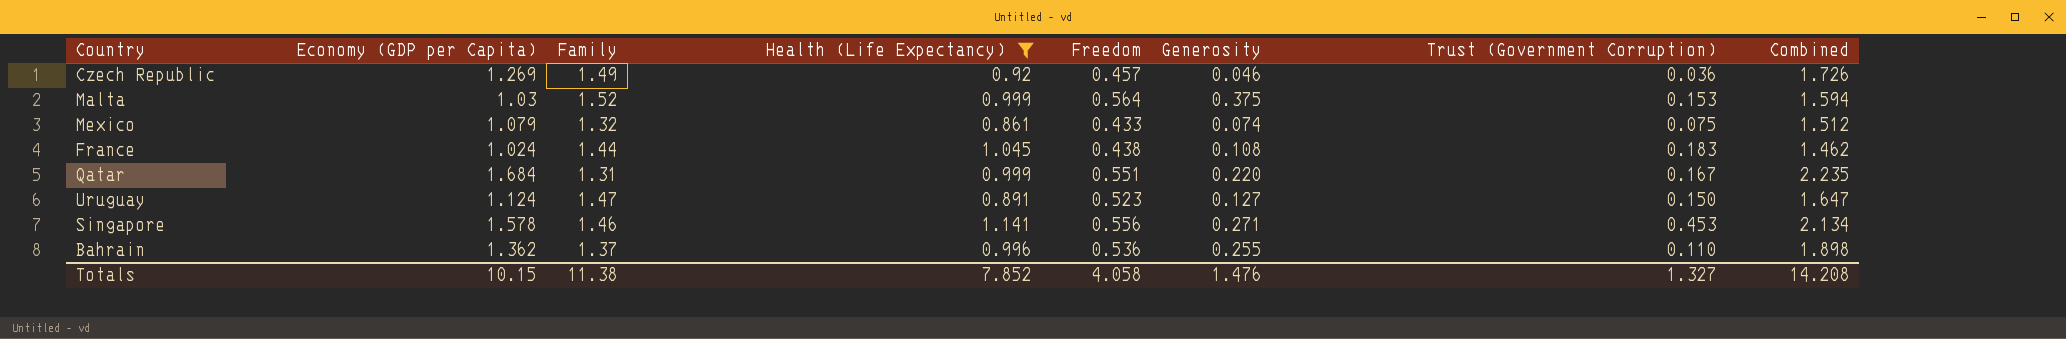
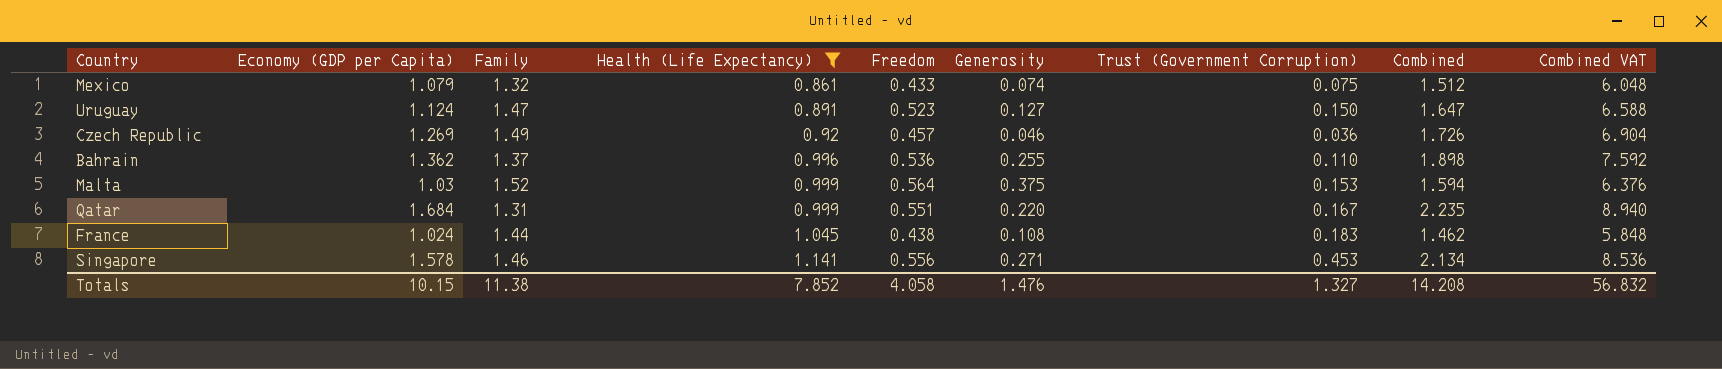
row order: none -> Health (Life Expectancy) ascending
column Combined VAT | formula: none -> [Combined] * 4

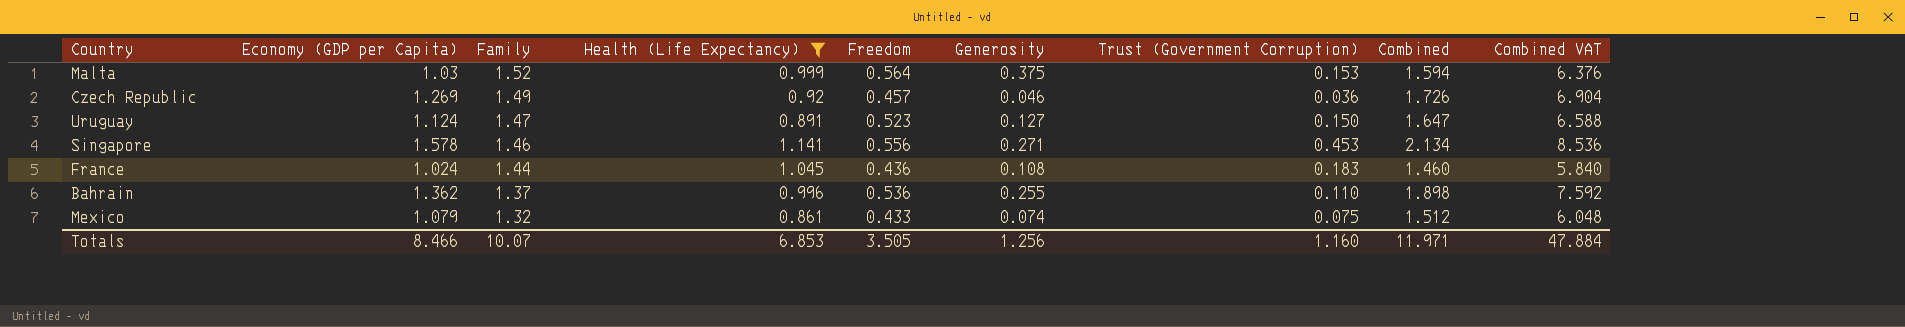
row order: Health (Life Expectancy) ascending -> Family descending
row Qatar: 1.684 | 1.31 | 0.999 | 0.551 | 0.220 | 0.167 | 2.235 | 8.940 -> none
France | Freedom: 0.438 -> 0.436
France | Combined: 1.462 -> 1.460
France | Combined VAT: 5.848 -> 5.840
Totals | Economy (GDP per Capita): 10.15 -> 8.466
Totals | Family: 11.38 -> 10.07
Totals | Health (Life Expectancy): 7.852 -> 6.853
Totals | Freedom: 4.058 -> 3.505
Totals | Generosity: 1.476 -> 1.256
Totals | Trust (Government Corruption): 1.327 -> 1.160
Totals | Combined: 14.208 -> 11.971
Totals | Combined VAT: 56.832 -> 47.884

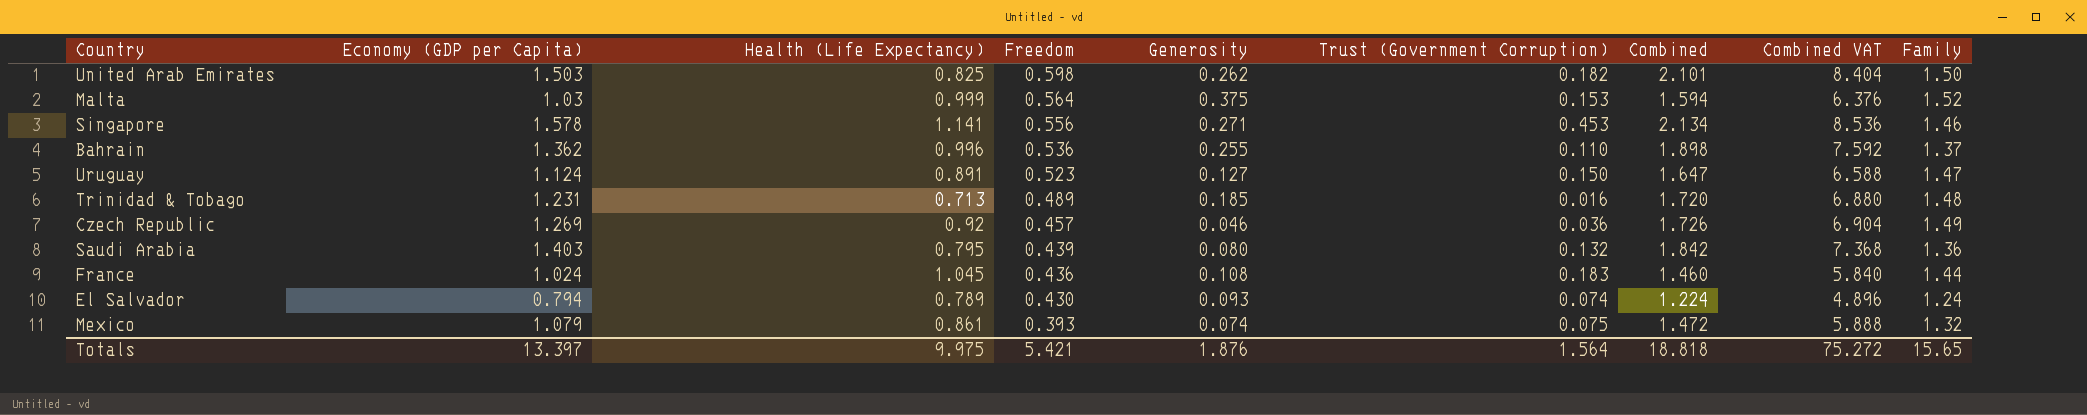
filter: Health (Life Expectancy) >= 0.861 -> none
row order: Family descending -> Freedom descending
column Family | position: 3 -> 9
Mexico | Freedom: 0.433 -> 0.393
Mexico | Combined: 1.512 -> 1.472
Mexico | Combined VAT: 6.048 -> 5.888
Totals | Economy (GDP per Capita): 8.466 -> 13.397
Totals | Health (Life Expectancy): 6.853 -> 9.975
Totals | Freedom: 3.505 -> 5.421
Totals | Generosity: 1.256 -> 1.876
Totals | Trust (Government Corruption): 1.160 -> 1.564
Totals | Combined: 11.971 -> 18.818
Totals | Combined VAT: 47.884 -> 75.272
Totals | Family: 10.07 -> 15.65

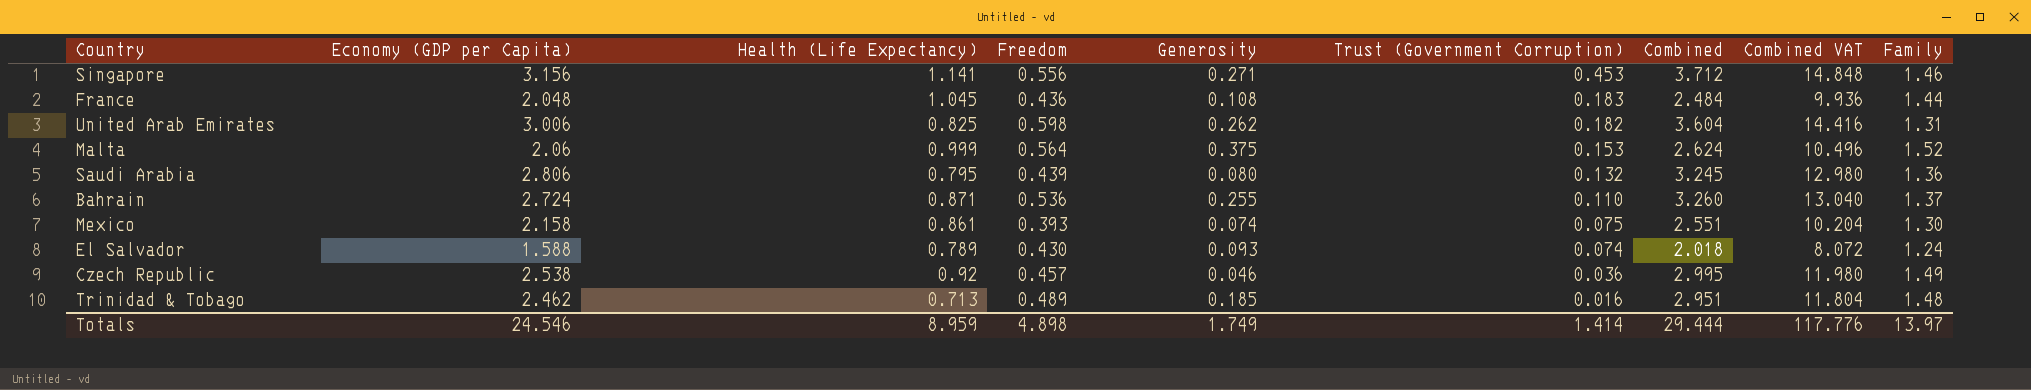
row order: Freedom descending -> Trust (Government Corruption) descending
row Uruguay: 1.124 | 0.891 | 0.523 | 0.127 | 0.150 | 1.647 | 6.588 | 1.47 -> none
Singapore | Economy (GDP per Capita): 1.578 -> 3.156
Singapore | Combined: 2.134 -> 3.712
Singapore | Combined VAT: 8.536 -> 14.848
France | Economy (GDP per Capita): 1.024 -> 2.048
France | Combined: 1.460 -> 2.484
France | Combined VAT: 5.840 -> 9.936
United Arab Emirates | Economy (GDP per Capita): 1.503 -> 3.006
United Arab Emirates | Combined: 2.101 -> 3.604
United Arab Emirates | Combined VAT: 8.404 -> 14.416
United Arab Emirates | Family: 1.50 -> 1.31
Malta | Economy (GDP per Capita): 1.03 -> 2.06
Malta | Combined: 1.594 -> 2.624
Malta | Combined VAT: 6.376 -> 10.496
Saudi Arabia | Economy (GDP per Capita): 1.403 -> 2.806
Saudi Arabia | Combined: 1.842 -> 3.245
Saudi Arabia | Combined VAT: 7.368 -> 12.980
Bahrain | Economy (GDP per Capita): 1.362 -> 2.724
Bahrain | Health (Life Expectancy): 0.996 -> 0.871
Bahrain | Combined: 1.898 -> 3.260
Bahrain | Combined VAT: 7.592 -> 13.040
Mexico | Economy (GDP per Capita): 1.079 -> 2.158
Mexico | Combined: 1.472 -> 2.551
Mexico | Combined VAT: 5.888 -> 10.204
Mexico | Family: 1.32 -> 1.30
El Salvador | Economy (GDP per Capita): 0.794 -> 1.588
El Salvador | Combined: 1.224 -> 2.018
El Salvador | Combined VAT: 4.896 -> 8.072
Czech Republic | Economy (GDP per Capita): 1.269 -> 2.538
Czech Republic | Combined: 1.726 -> 2.995
Czech Republic | Combined VAT: 6.904 -> 11.980
Trinidad & Tobago | Economy (GDP per Capita): 1.231 -> 2.462
Trinidad & Tobago | Combined: 1.720 -> 2.951
Trinidad & Tobago | Combined VAT: 6.880 -> 11.804
Totals | Economy (GDP per Capita): 13.397 -> 24.546
Totals | Health (Life Expectancy): 9.975 -> 8.959
Totals | Freedom: 5.421 -> 4.898
Totals | Generosity: 1.876 -> 1.749
Totals | Trust (Government Corruption): 1.564 -> 1.414
Totals | Combined: 18.818 -> 29.444
Totals | Combined VAT: 75.272 -> 117.776
Totals | Family: 15.65 -> 13.97

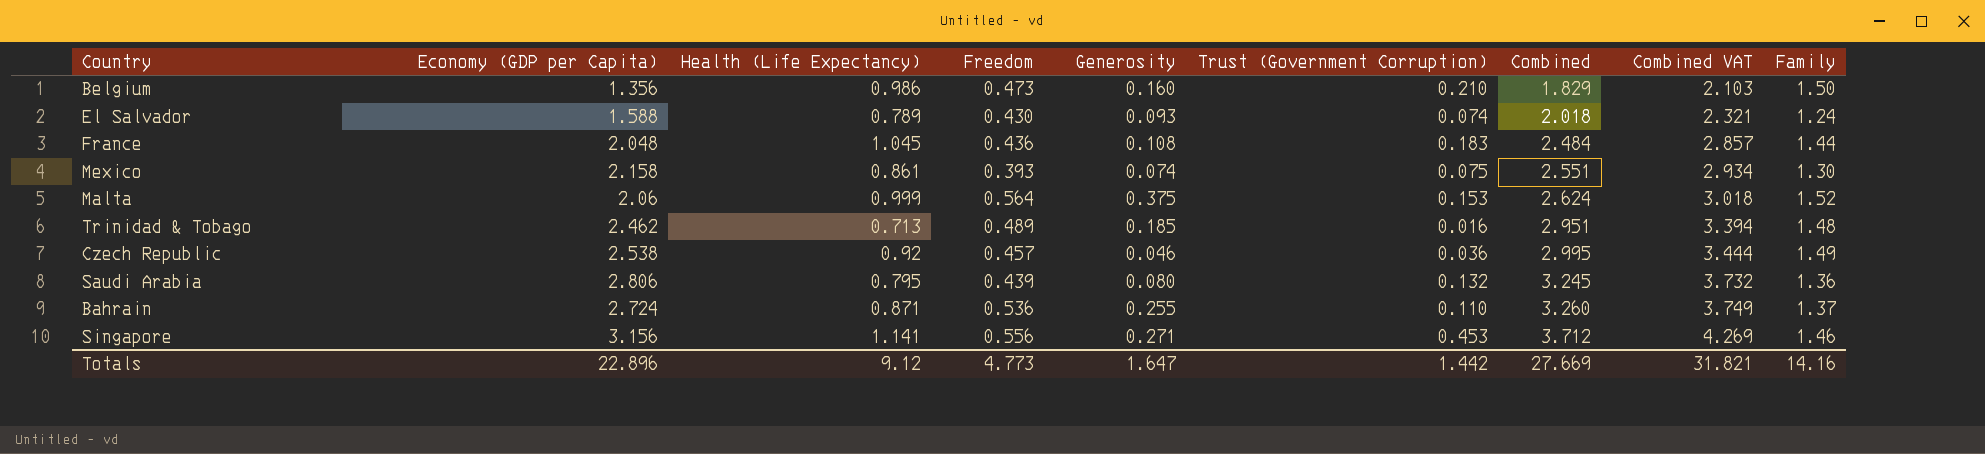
row order: Trust (Government Corruption) descending -> Combined ascending
column Combined VAT | formula: [Combined] * 4 -> [Combined] * 1.15
row United Arab Emirates: 3.006 | 0.825 | 0.598 | 0.262 | 0.182 | 3.604 | 14.416 | 1.31 -> none
row Belgium: none -> 1.356 | 0.986 | 0.473 | 0.160 | 0.210 | 1.829 | 2.103 | 1.50
Totals | Economy (GDP per Capita): 24.546 -> 22.896
Totals | Health (Life Expectancy): 8.959 -> 9.12
Totals | Freedom: 4.898 -> 4.773
Totals | Generosity: 1.749 -> 1.647
Totals | Trust (Government Corruption): 1.414 -> 1.442
Totals | Combined: 29.444 -> 27.669
Totals | Combined VAT: 117.776 -> 31.821
Totals | Family: 13.97 -> 14.16

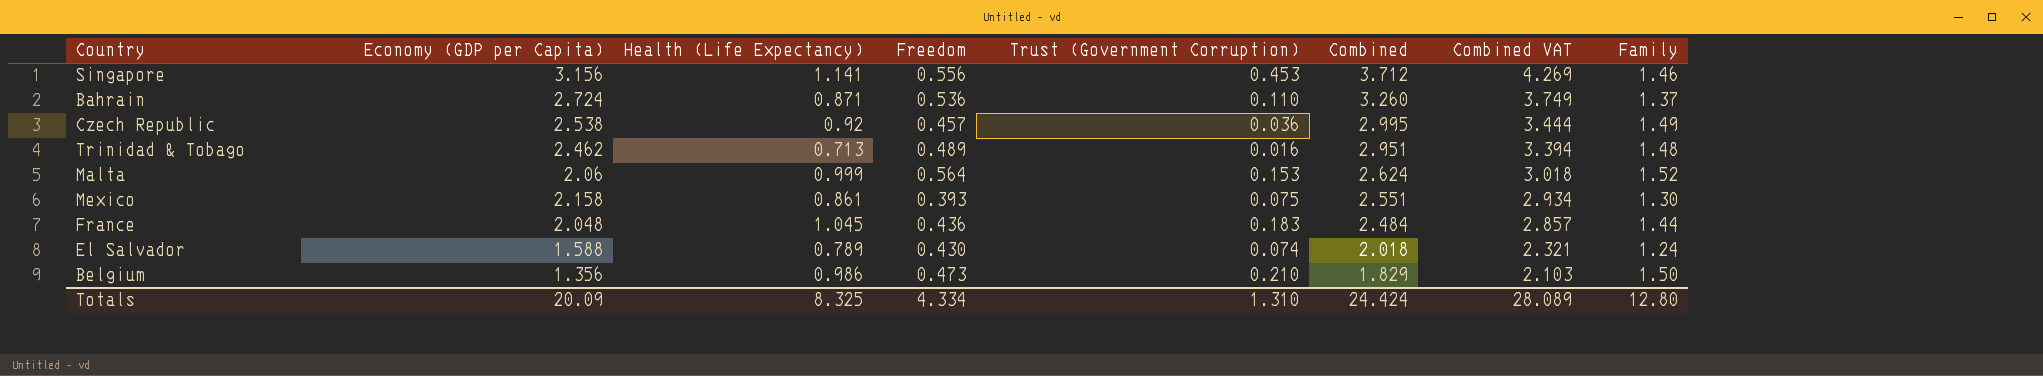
row order: Combined ascending -> Combined descending
column Generosity | position: 5 -> none
row Saudi Arabia: 2.806 | 0.795 | 0.439 | 0.080 | 0.132 | 3.245 | 3.732 | 1.36 -> none
Totals | Economy (GDP per Capita): 22.896 -> 20.09
Totals | Health (Life Expectancy): 9.12 -> 8.325
Totals | Freedom: 4.773 -> 4.334
Totals | Trust (Government Corruption): 1.442 -> 1.310
Totals | Combined: 27.669 -> 24.424
Totals | Combined VAT: 31.821 -> 28.089
Totals | Family: 14.16 -> 12.80

